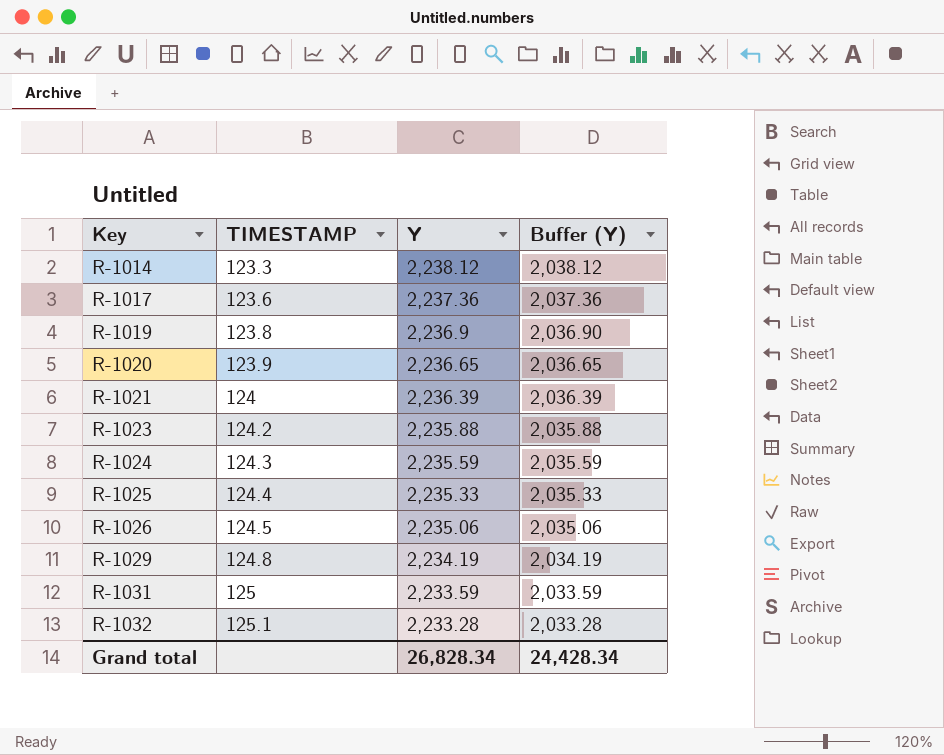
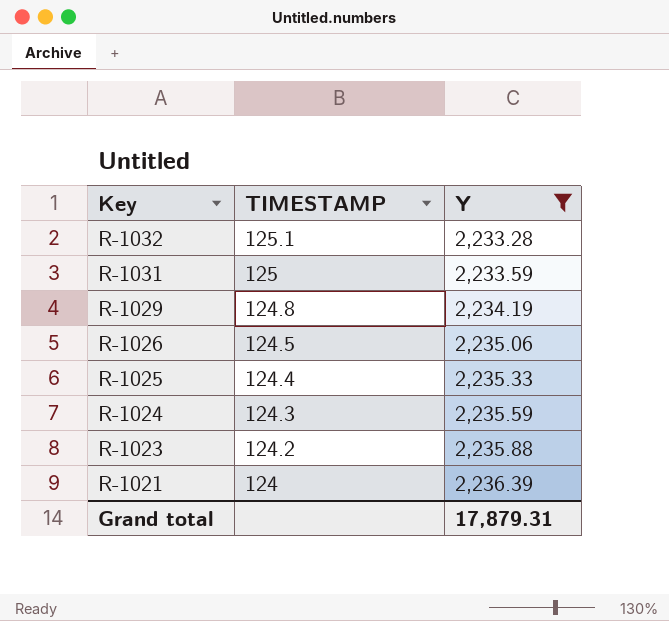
filter: none -> Y <= 2,236.39
row order: Key ascending -> Key descending
column Buffer (Y) | formula: [Y] - 200 -> none
Grand total | Y: 26,828.34 -> 17,879.31

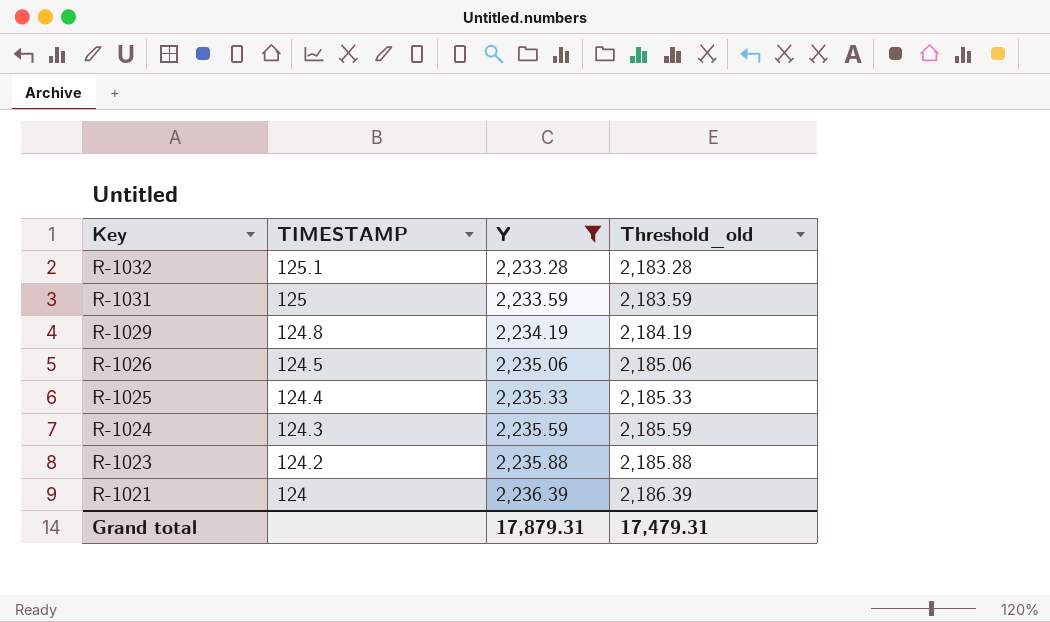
column Threshold_old | formula: none -> [Y] - 50

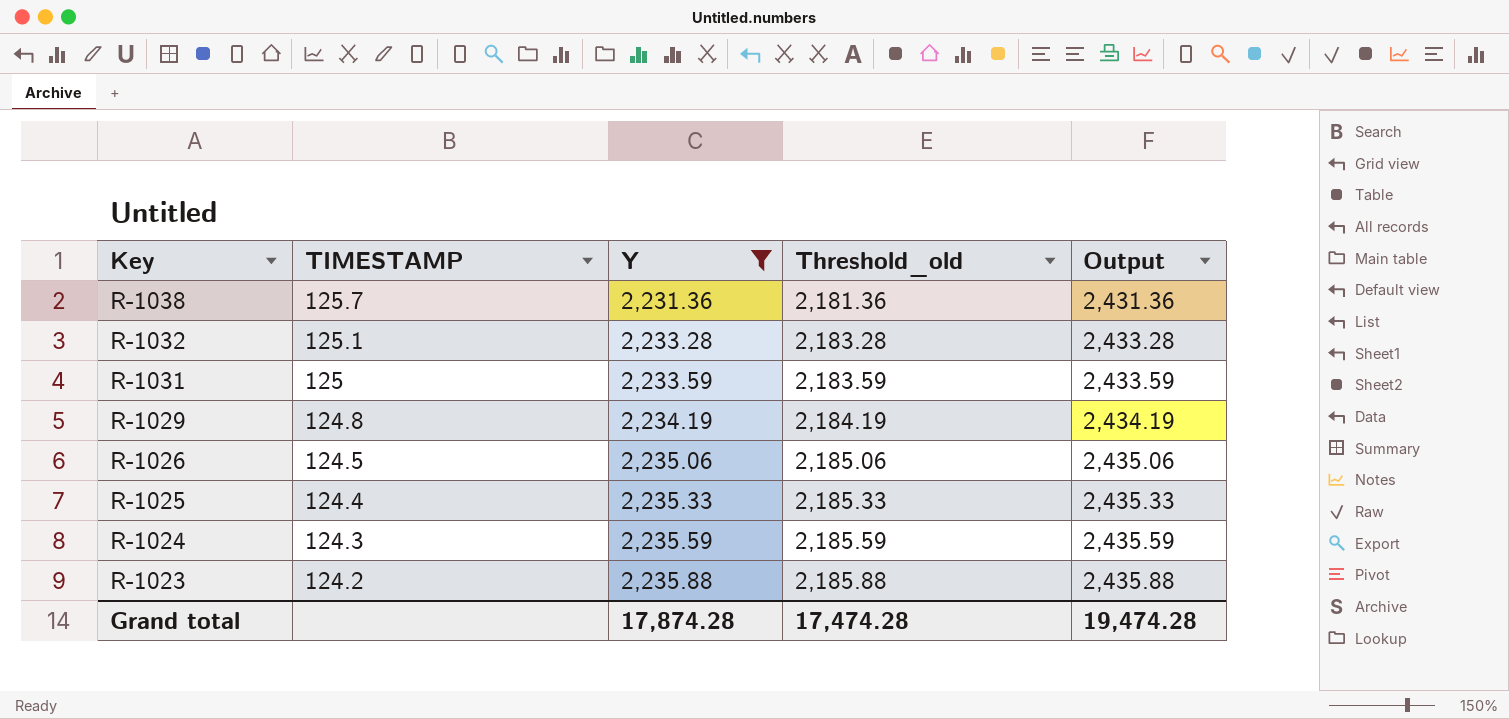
column Output | formula: none -> [Y] + 200
row R-1021: 124 | 2,236.39 | 2,186.39 -> none
row R-1038: none -> 125.7 | 2,231.36 | 2,181.36 | 2,431.36
Grand total | Y: 17,879.31 -> 17,874.28
Grand total | Threshold_old: 17,479.31 -> 17,474.28

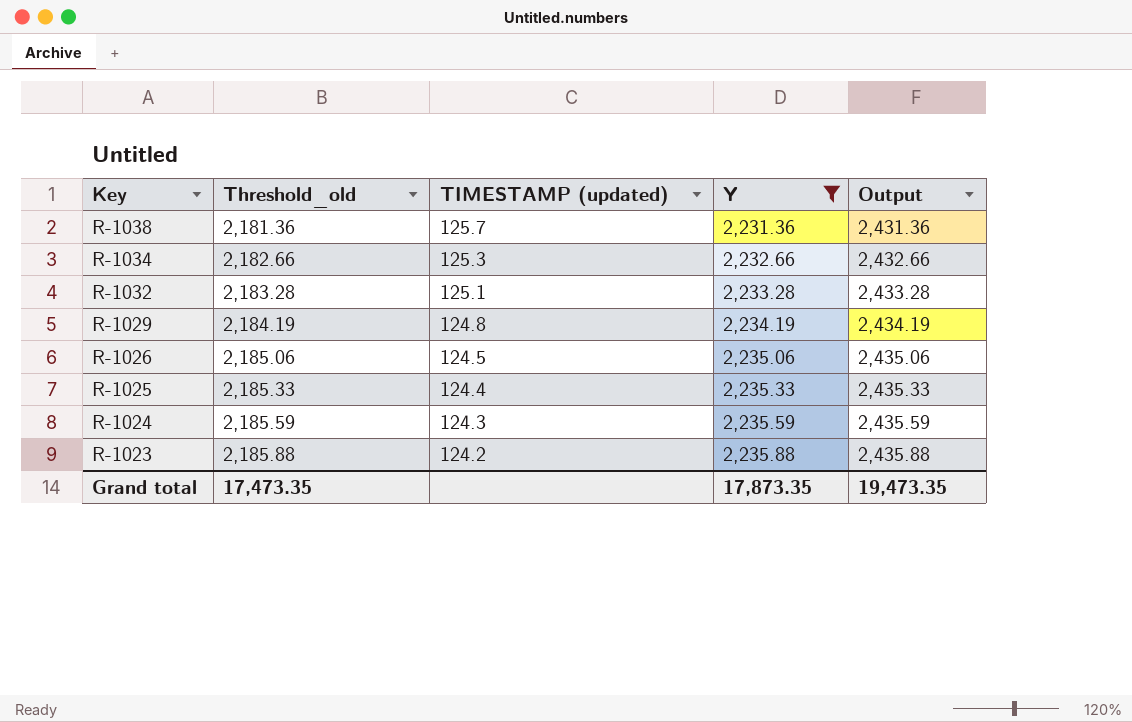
column Threshold_old | position: 4 -> 2
column name: TIMESTAMP -> TIMESTAMP (updated)
row R-1031: 125 | 2,233.59 | 2,183.59 | 2,433.59 -> none
row R-1034: none -> 2,182.66 | 125.3 | 2,232.66 | 2,432.66
Grand total | Threshold_old: 17,474.28 -> 17,473.35
Grand total | Y: 17,874.28 -> 17,873.35
Grand total | Output: 19,474.28 -> 19,473.35

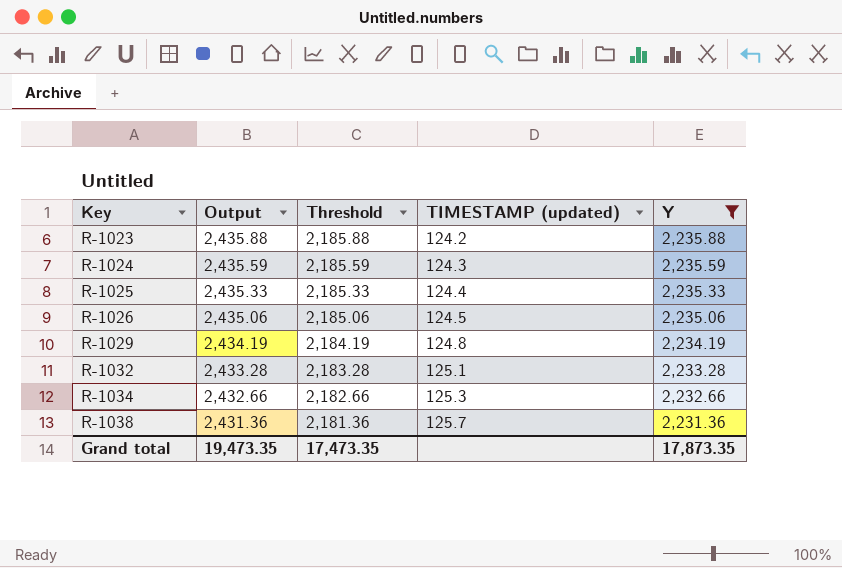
row order: Key descending -> Key ascending
column Output | position: 5 -> 2
column name: Threshold_old -> Threshold

